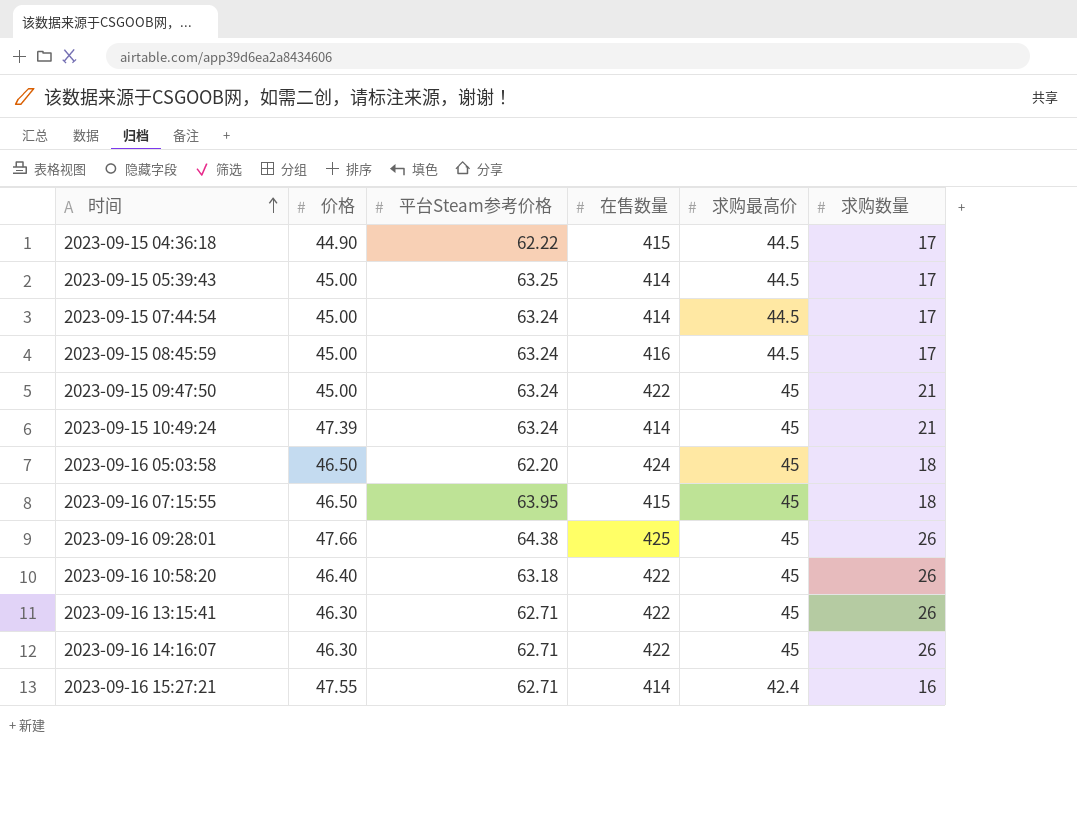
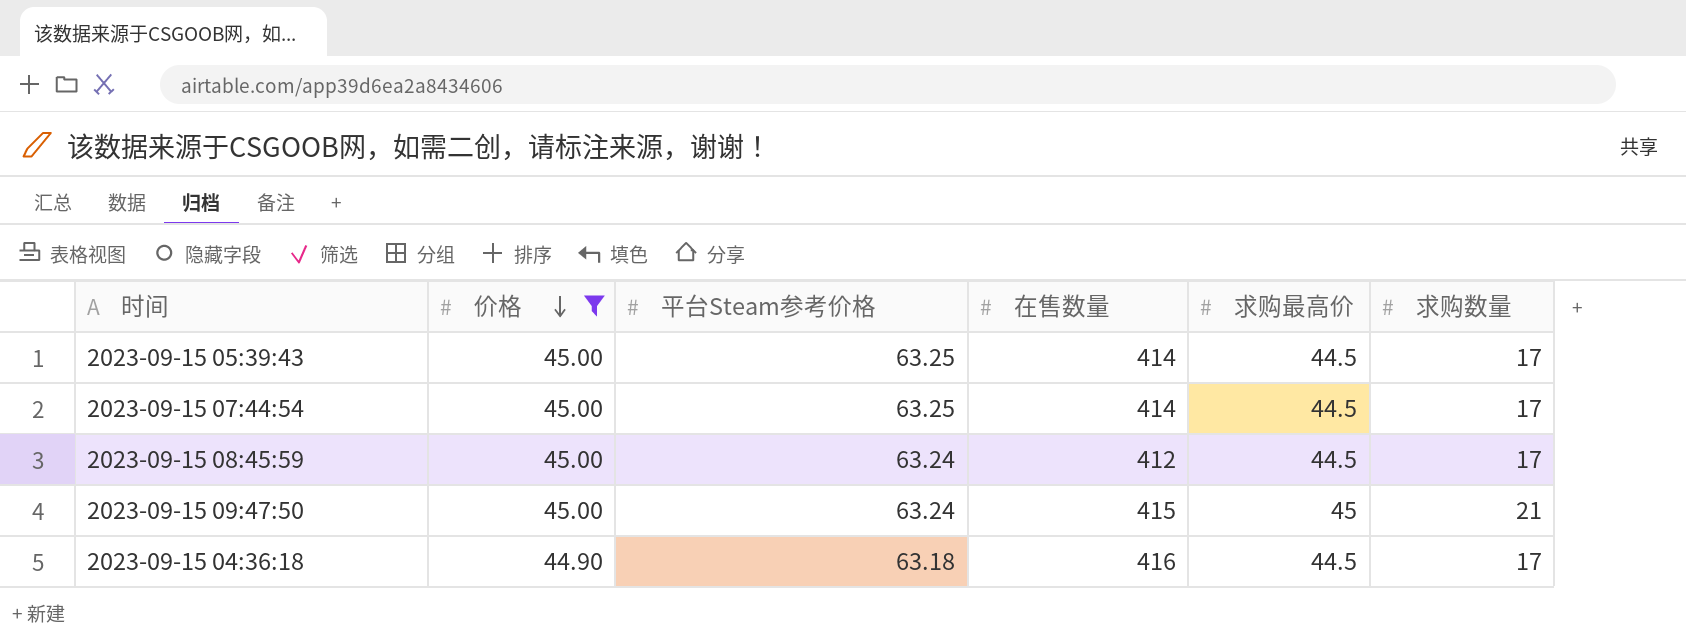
filter: none -> 价格 <= 45.00
row order: 时间 ascending -> 价格 descending
2023-09-15 07:44:54 | 平台Steam参考价格: 63.24 -> 63.25
2023-09-15 08:45:59 | 在售数量: 416 -> 412
2023-09-15 09:47:50 | 在售数量: 422 -> 415
2023-09-15 04:36:18 | 平台Steam参考价格: 62.22 -> 63.18
2023-09-15 04:36:18 | 在售数量: 415 -> 416

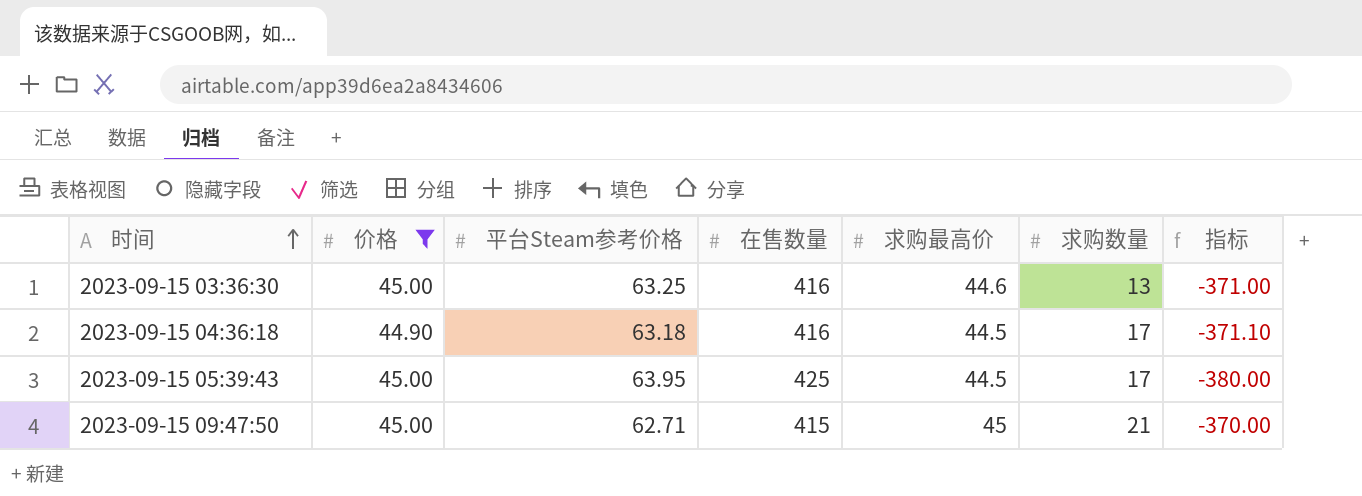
row order: 价格 descending -> 时间 ascending
column 指标 | formula: none -> [价格] - [在售数量]
row 2023-09-15 07:44:54: 45.00 | 63.25 | 414 | 44.5 | 17 -> none
row 2023-09-15 08:45:59: 45.00 | 63.24 | 412 | 44.5 | 17 -> none
row 2023-09-15 03:36:30: none -> 45.00 | 63.25 | 416 | 44.6 | 13 | -371.00
2023-09-15 05:39:43 | 平台Steam参考价格: 63.25 -> 63.95
2023-09-15 05:39:43 | 在售数量: 414 -> 425
2023-09-15 09:47:50 | 平台Steam参考价格: 63.24 -> 62.71

